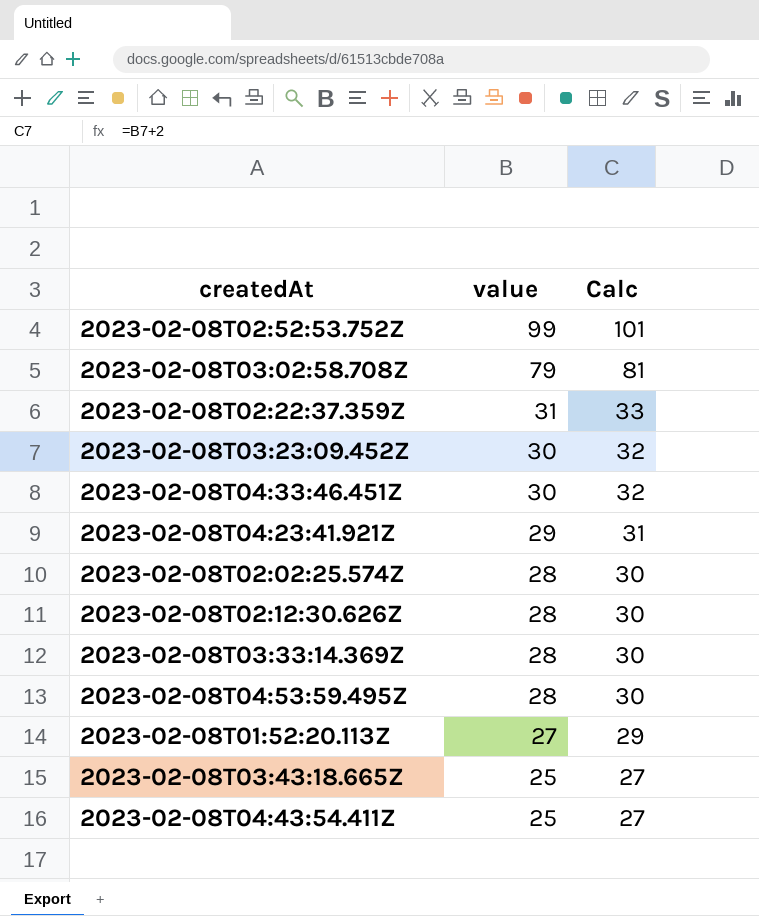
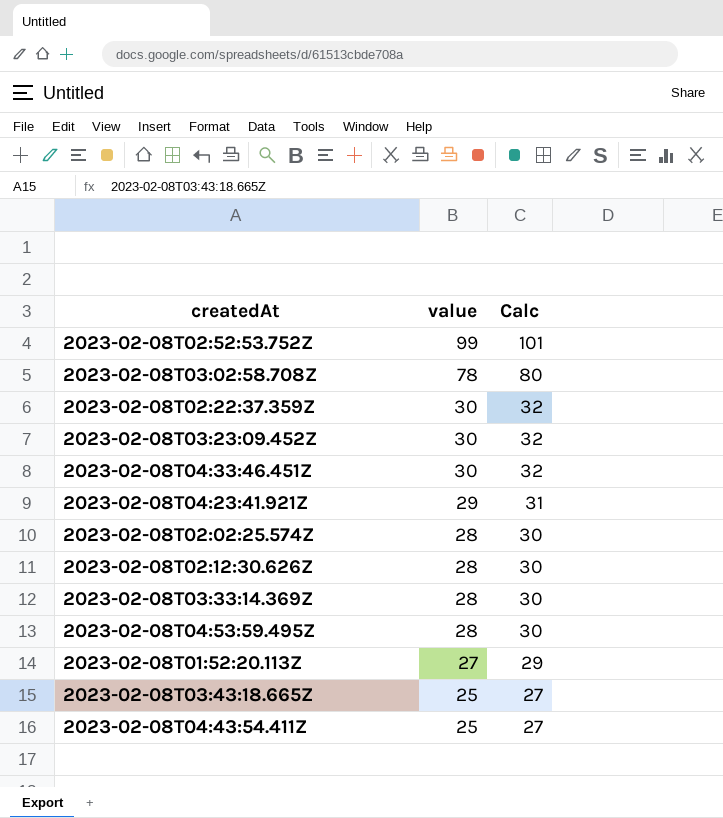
2023-02-08T03:02:58.708Z | value: 79 -> 78
2023-02-08T03:02:58.708Z | Calc: 81 -> 80
2023-02-08T02:22:37.359Z | value: 31 -> 30
2023-02-08T02:22:37.359Z | Calc: 33 -> 32

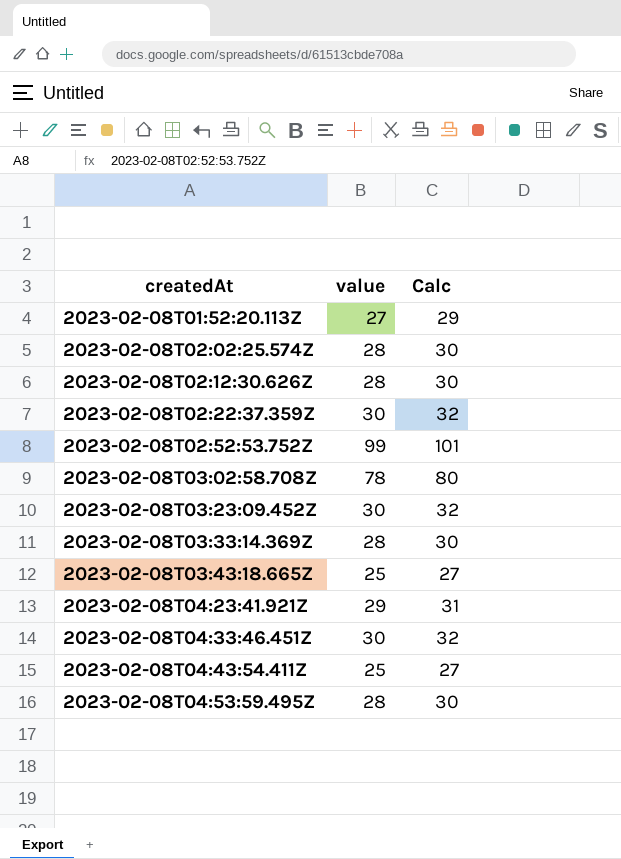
row order: value descending -> createdAt ascending

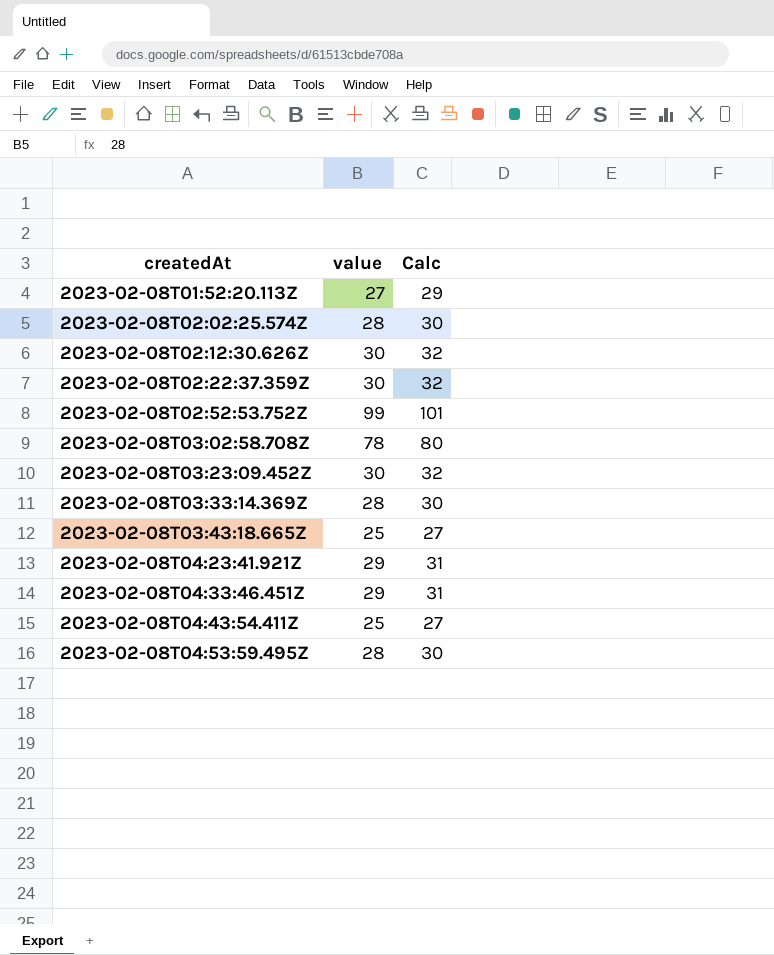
2023-02-08T02:12:30.626Z | value: 28 -> 30
2023-02-08T02:12:30.626Z | Calc: 30 -> 32
2023-02-08T04:33:46.451Z | value: 30 -> 29
2023-02-08T04:33:46.451Z | Calc: 32 -> 31

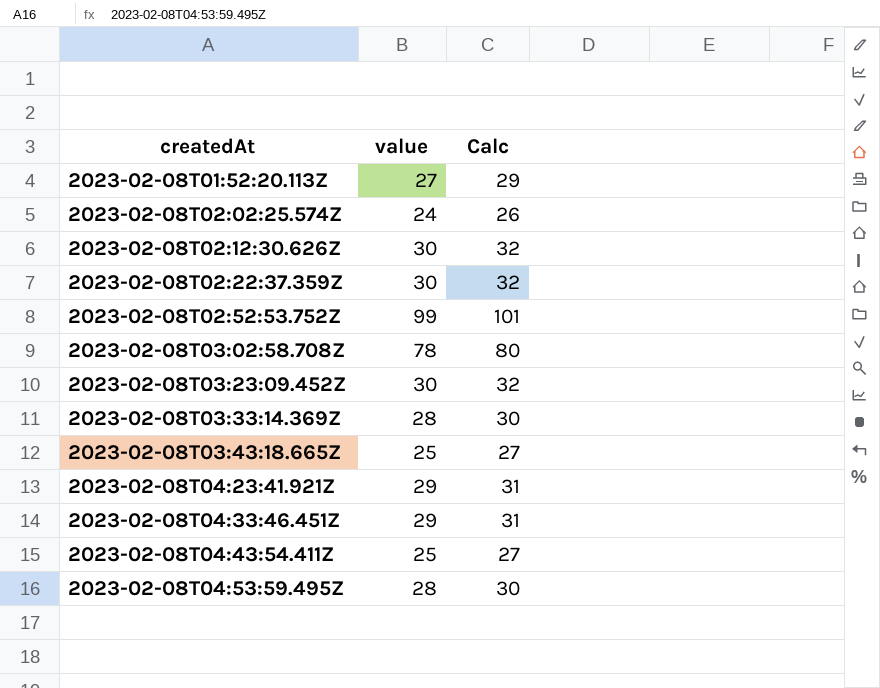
2023-02-08T02:02:25.574Z | value: 28 -> 24
2023-02-08T02:02:25.574Z | Calc: 30 -> 26

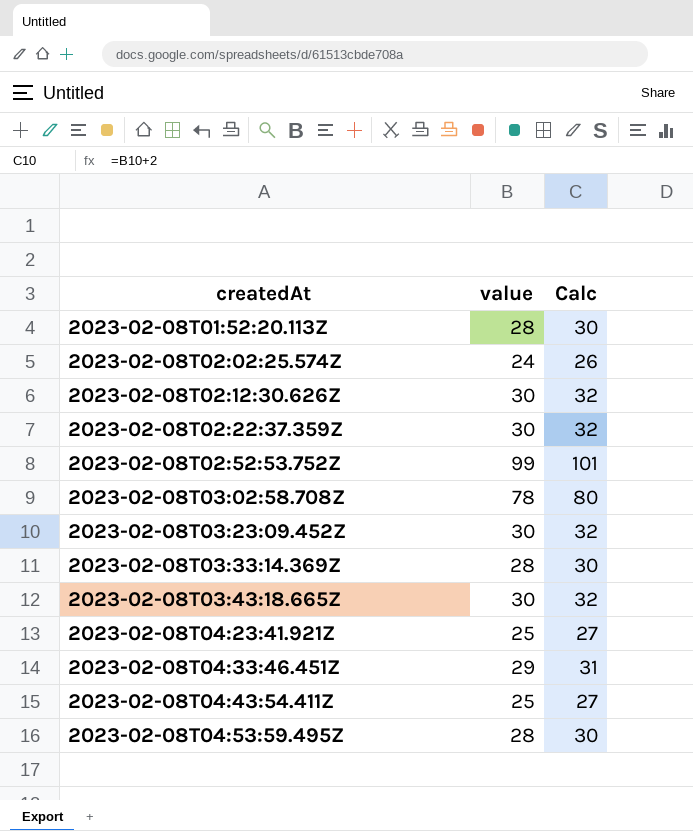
2023-02-08T01:52:20.113Z | value: 27 -> 28
2023-02-08T01:52:20.113Z | Calc: 29 -> 30
2023-02-08T03:43:18.665Z | value: 25 -> 30
2023-02-08T03:43:18.665Z | Calc: 27 -> 32
2023-02-08T04:23:41.921Z | value: 29 -> 25
2023-02-08T04:23:41.921Z | Calc: 31 -> 27

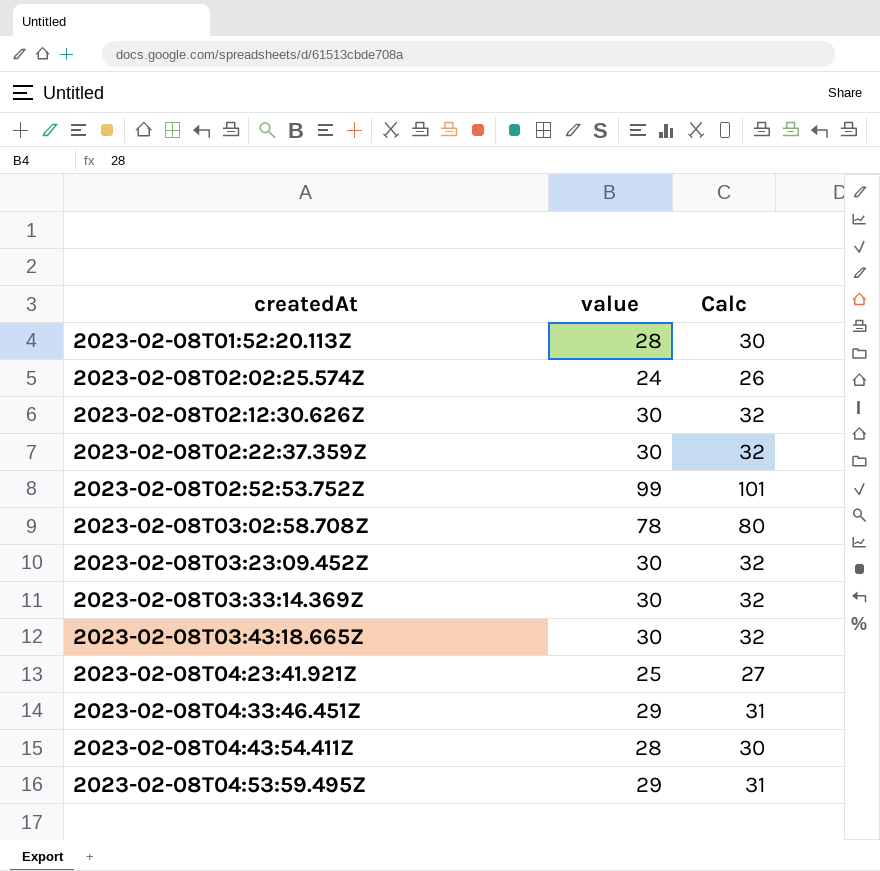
2023-02-08T03:33:14.369Z | value: 28 -> 30
2023-02-08T03:33:14.369Z | Calc: 30 -> 32
2023-02-08T04:43:54.411Z | value: 25 -> 28
2023-02-08T04:43:54.411Z | Calc: 27 -> 30
2023-02-08T04:53:59.495Z | value: 28 -> 29
2023-02-08T04:53:59.495Z | Calc: 30 -> 31

